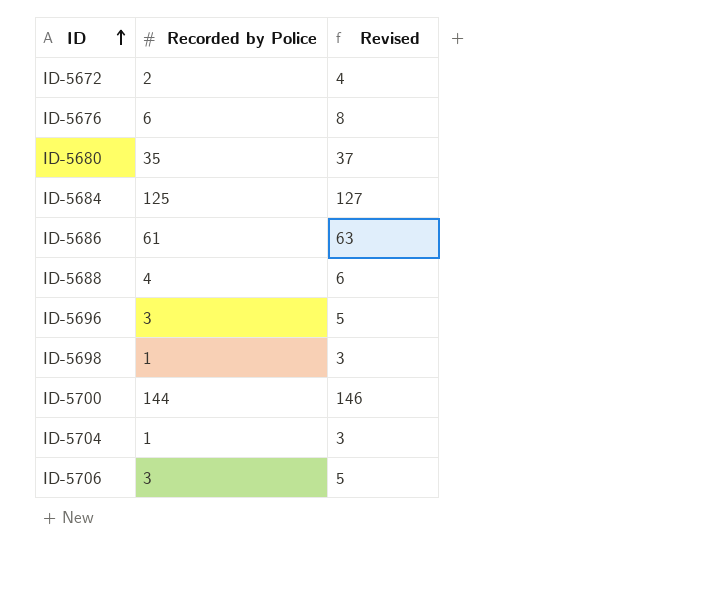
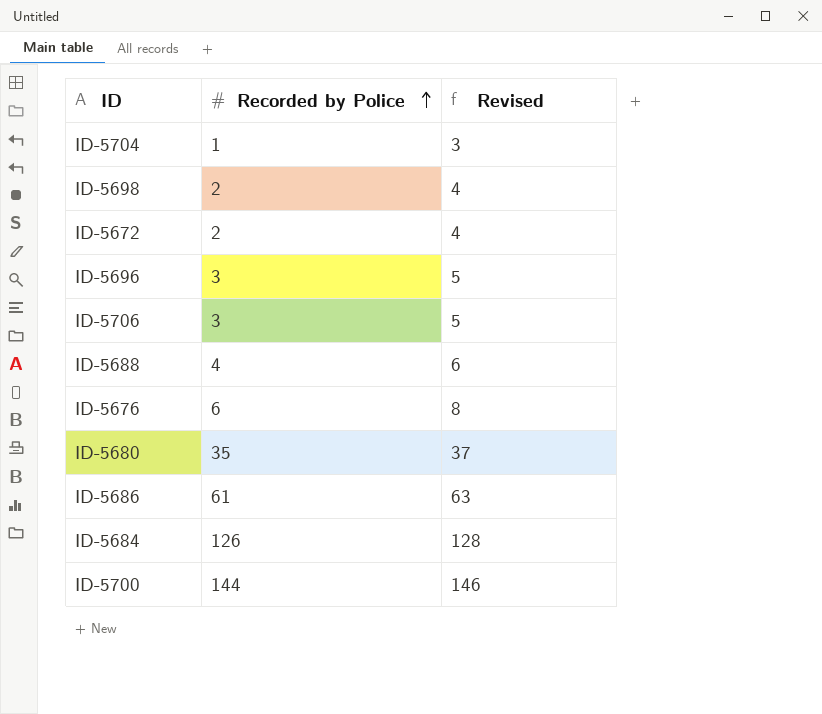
row order: ID ascending -> Recorded by Police ascending
ID-5698 | Recorded by Police: 1 -> 2
ID-5698 | Revised: 3 -> 4
ID-5684 | Recorded by Police: 125 -> 126
ID-5684 | Revised: 127 -> 128

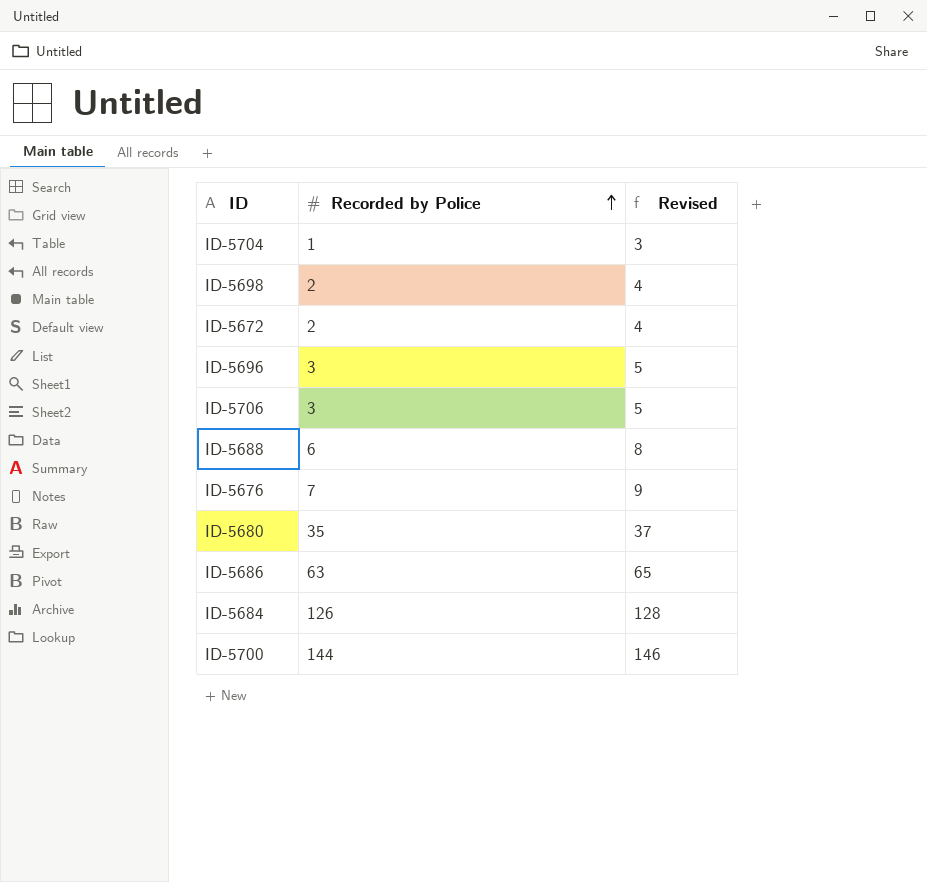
ID-5688 | Recorded by Police: 4 -> 6
ID-5688 | Revised: 6 -> 8
ID-5676 | Recorded by Police: 6 -> 7
ID-5676 | Revised: 8 -> 9
ID-5686 | Recorded by Police: 61 -> 63
ID-5686 | Revised: 63 -> 65

